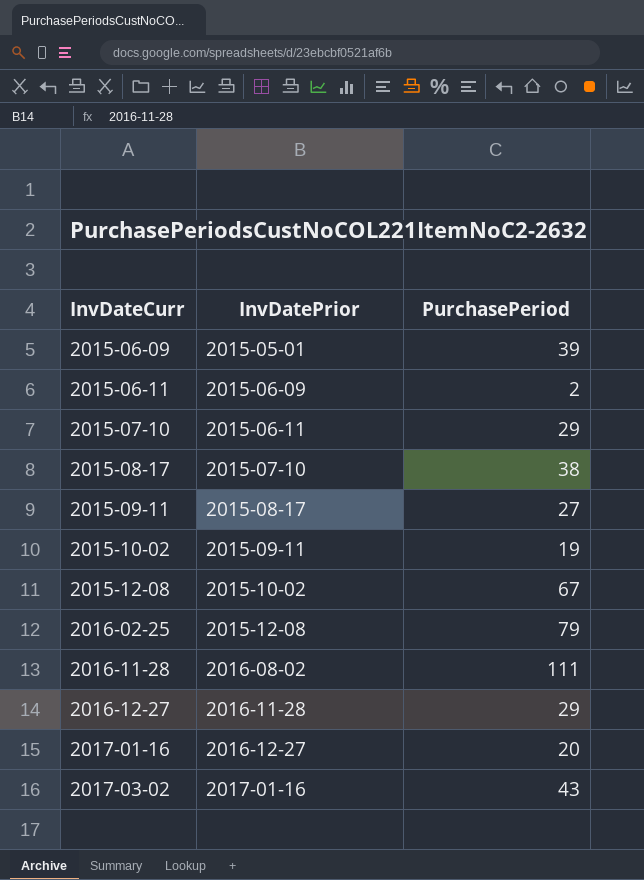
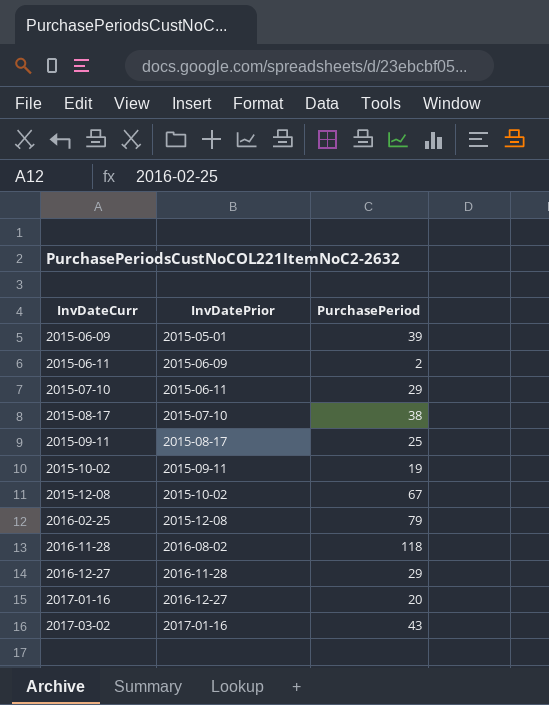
2015-09-11 | PurchasePeriod: 27 -> 25
2016-11-28 | PurchasePeriod: 111 -> 118

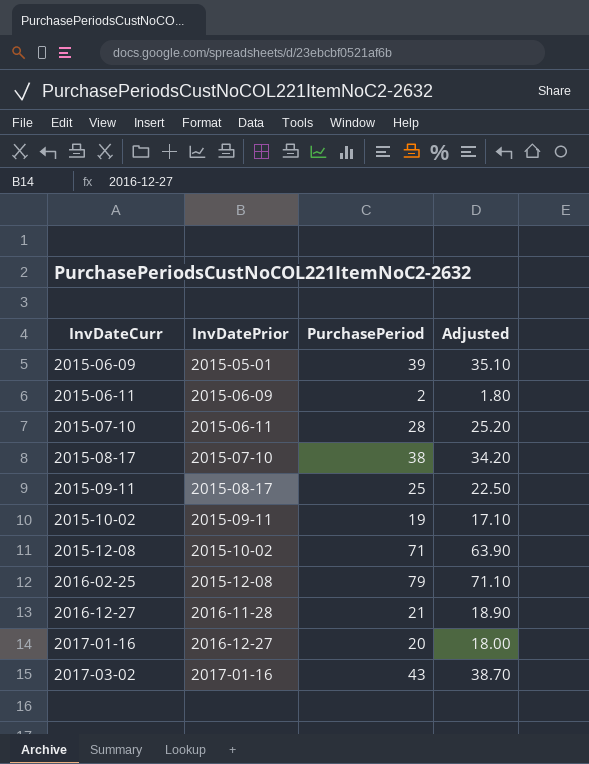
column Adjusted | formula: none -> [PurchasePeriod] * 0.9
row 2016-11-28: 2016-08-02 | 118 -> none
2015-07-10 | PurchasePeriod: 29 -> 28
2015-12-08 | PurchasePeriod: 67 -> 71
2016-12-27 | PurchasePeriod: 29 -> 21

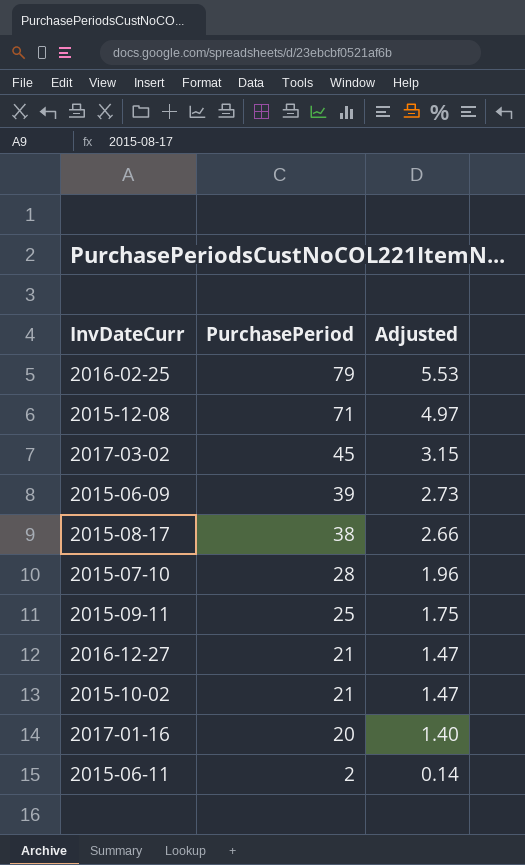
row order: InvDateCurr ascending -> PurchasePeriod descending
column InvDatePrior | position: 2 -> none
column Adjusted | formula: [PurchasePeriod] * 0.9 -> [PurchasePeriod] * 0.07
2017-03-02 | PurchasePeriod: 43 -> 45
2015-10-02 | PurchasePeriod: 19 -> 21

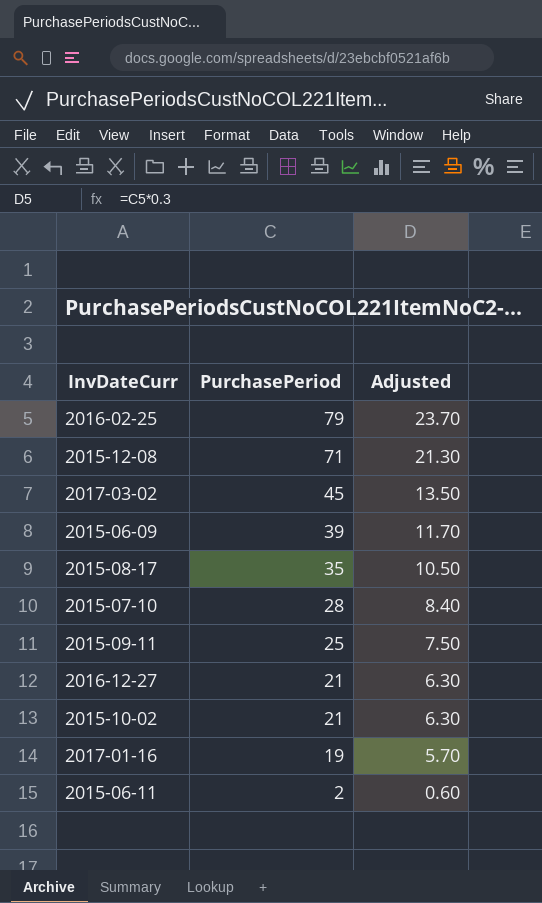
column Adjusted | formula: [PurchasePeriod] * 0.07 -> [PurchasePeriod] * 0.3
2015-08-17 | PurchasePeriod: 38 -> 35
2017-01-16 | PurchasePeriod: 20 -> 19

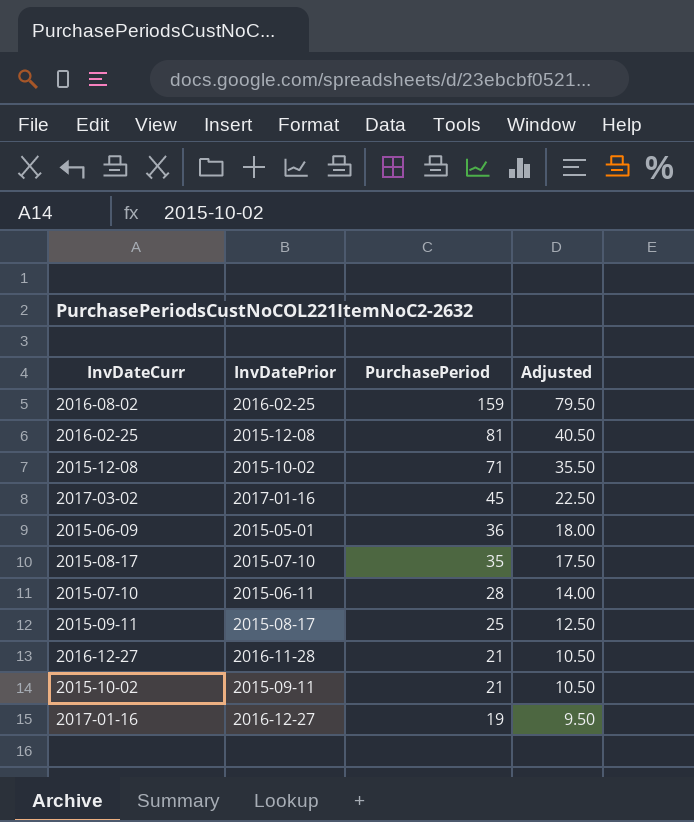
column InvDatePrior | position: none -> 2
column Adjusted | formula: [PurchasePeriod] * 0.3 -> [PurchasePeriod] * 0.5
row 2015-06-11: 2 | 0.60 -> none
row 2016-08-02: none -> 2016-02-25 | 159 | 79.50
2016-02-25 | PurchasePeriod: 79 -> 81
2015-06-09 | PurchasePeriod: 39 -> 36

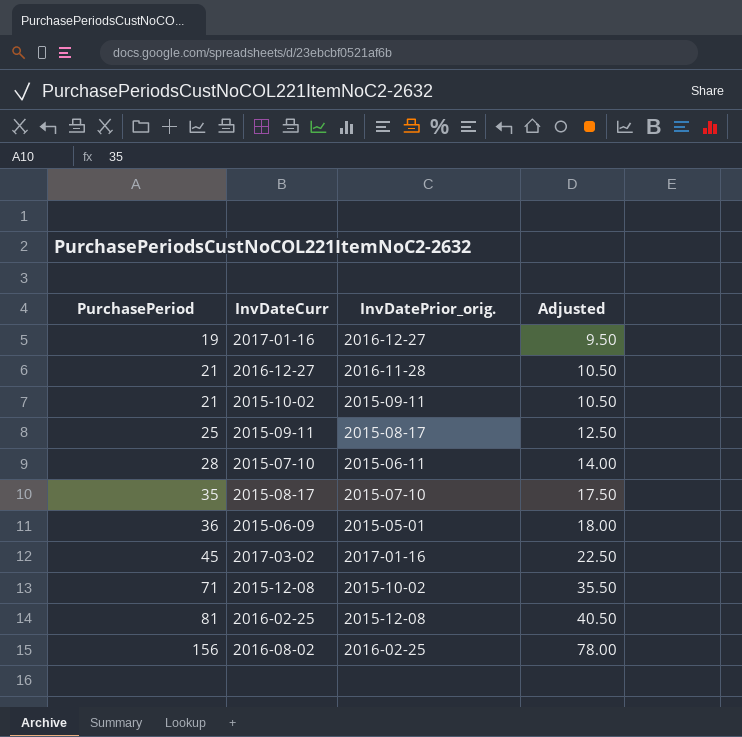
row order: PurchasePeriod descending -> PurchasePeriod ascending
column PurchasePeriod | position: 3 -> 1
column name: InvDatePrior -> InvDatePrior_orig.
2016-08-02 | PurchasePeriod: 159 -> 156
2016-08-02 | Adjusted: 79.50 -> 78.00

